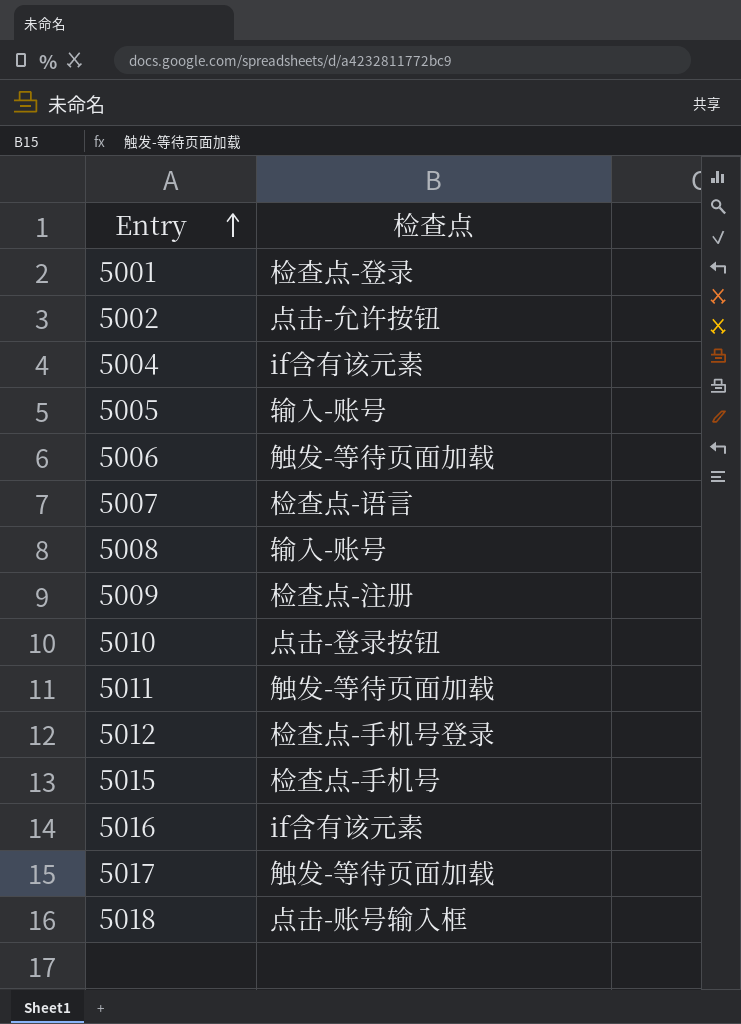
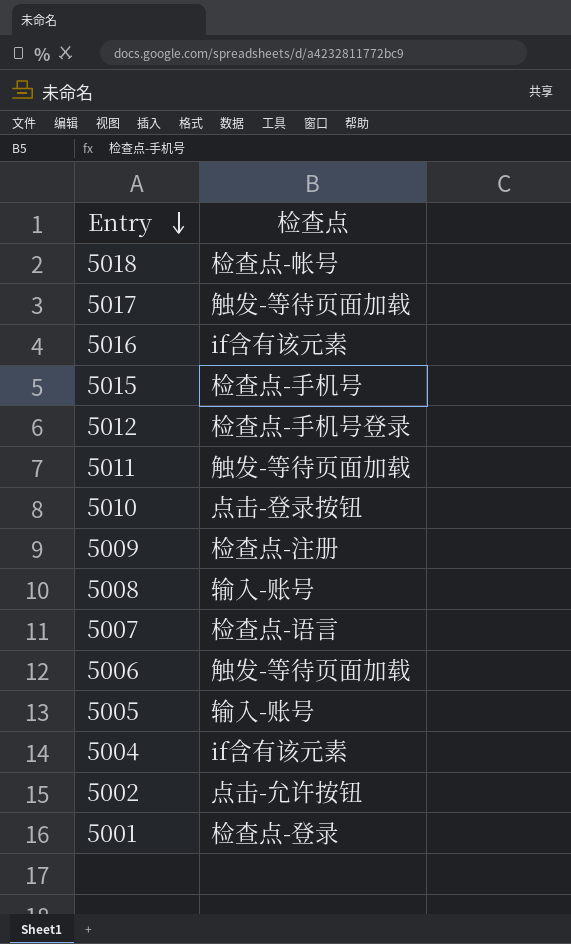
row order: Entry ascending -> Entry descending
5018 | 检查点: 点击-账号输入框 -> 检查点-帐号

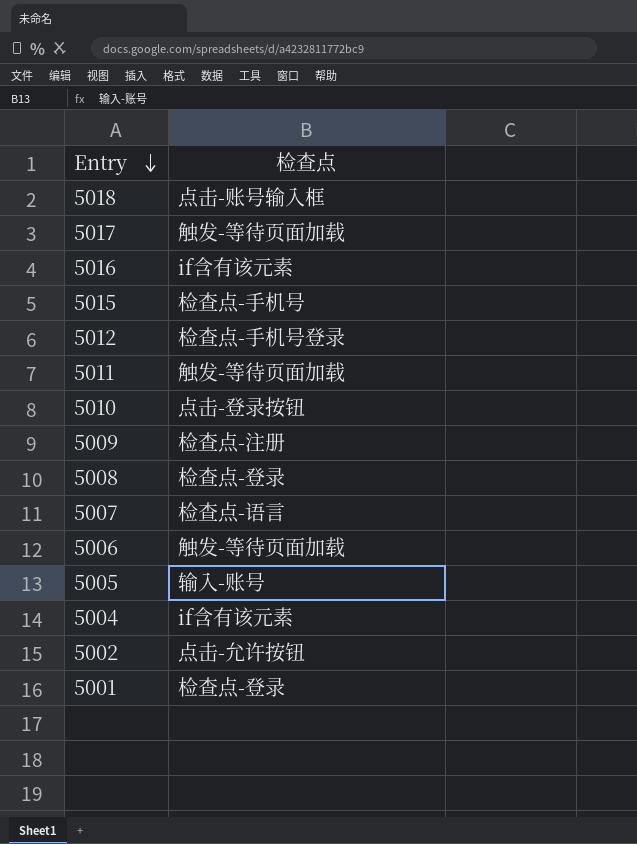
5018 | 检查点: 检查点-帐号 -> 点击-账号输入框
5008 | 检查点: 输入-账号 -> 检查点-登录

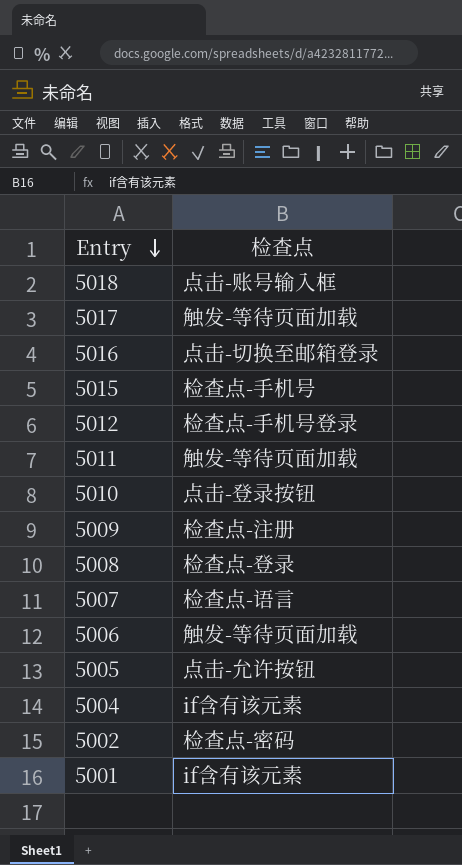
5016 | 检查点: if含有该元素 -> 点击-切换至邮箱登录
5005 | 检查点: 输入-账号 -> 点击-允许按钮
5002 | 检查点: 点击-允许按钮 -> 检查点-密码
5001 | 检查点: 检查点-登录 -> if含有该元素

